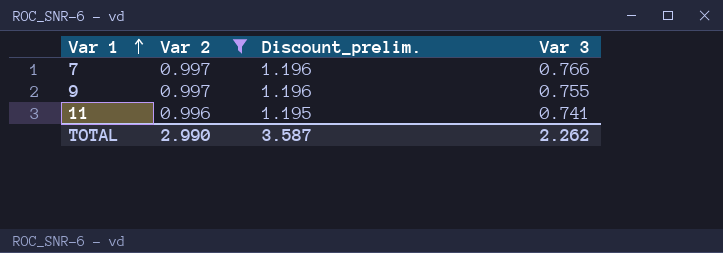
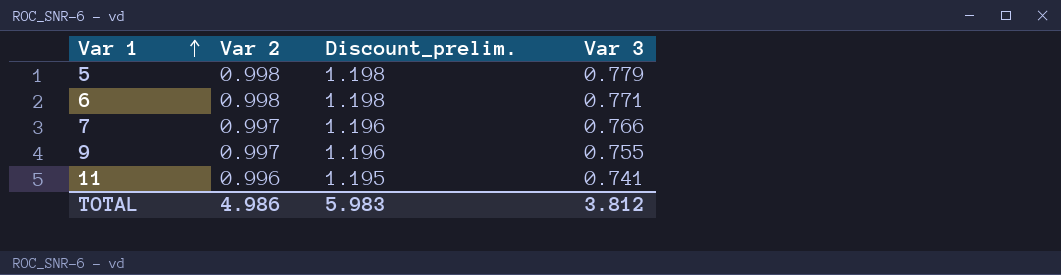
filter: Var 2 != 0.998 -> none
TOTAL | Var 2: 2.990 -> 4.986
TOTAL | Discount_prelim.: 3.587 -> 5.983
TOTAL | Var 3: 2.262 -> 3.812

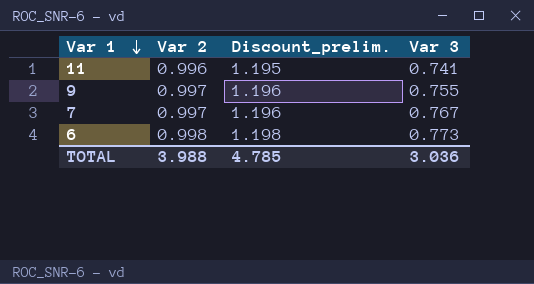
row order: Var 1 ascending -> Var 1 descending
row 5: 0.998 | 1.198 | 0.779 -> none
7 | Var 3: 0.766 -> 0.767
6 | Var 3: 0.771 -> 0.773
TOTAL | Var 2: 4.986 -> 3.988
TOTAL | Discount_prelim.: 5.983 -> 4.785
TOTAL | Var 3: 3.812 -> 3.036

